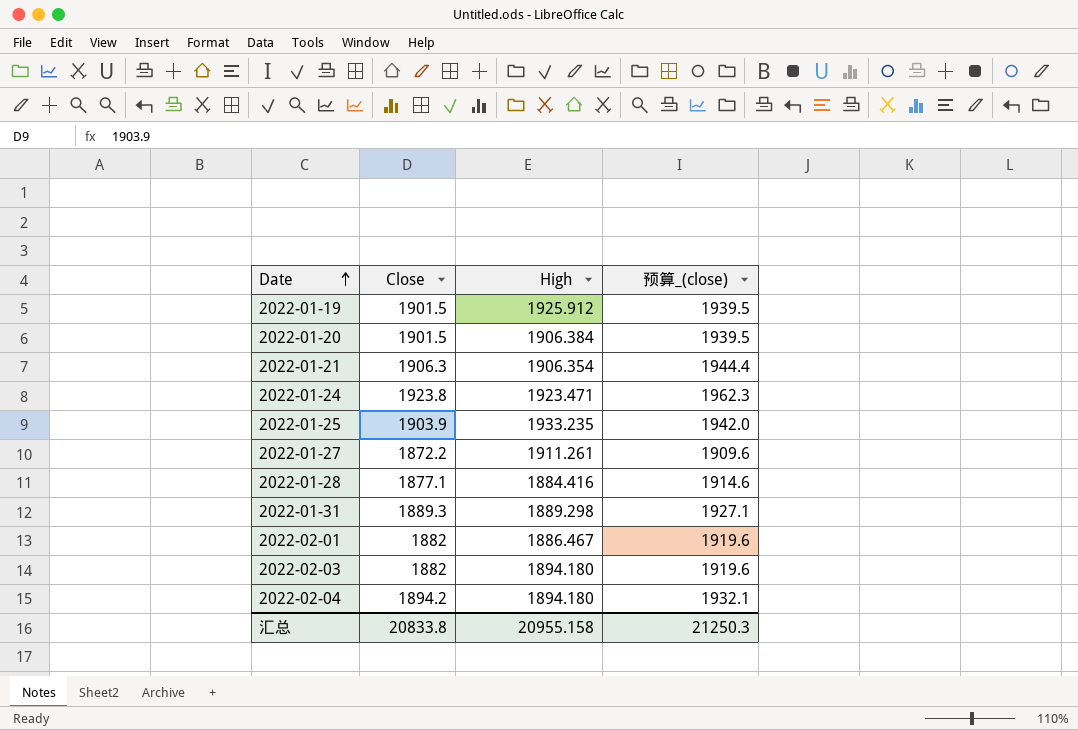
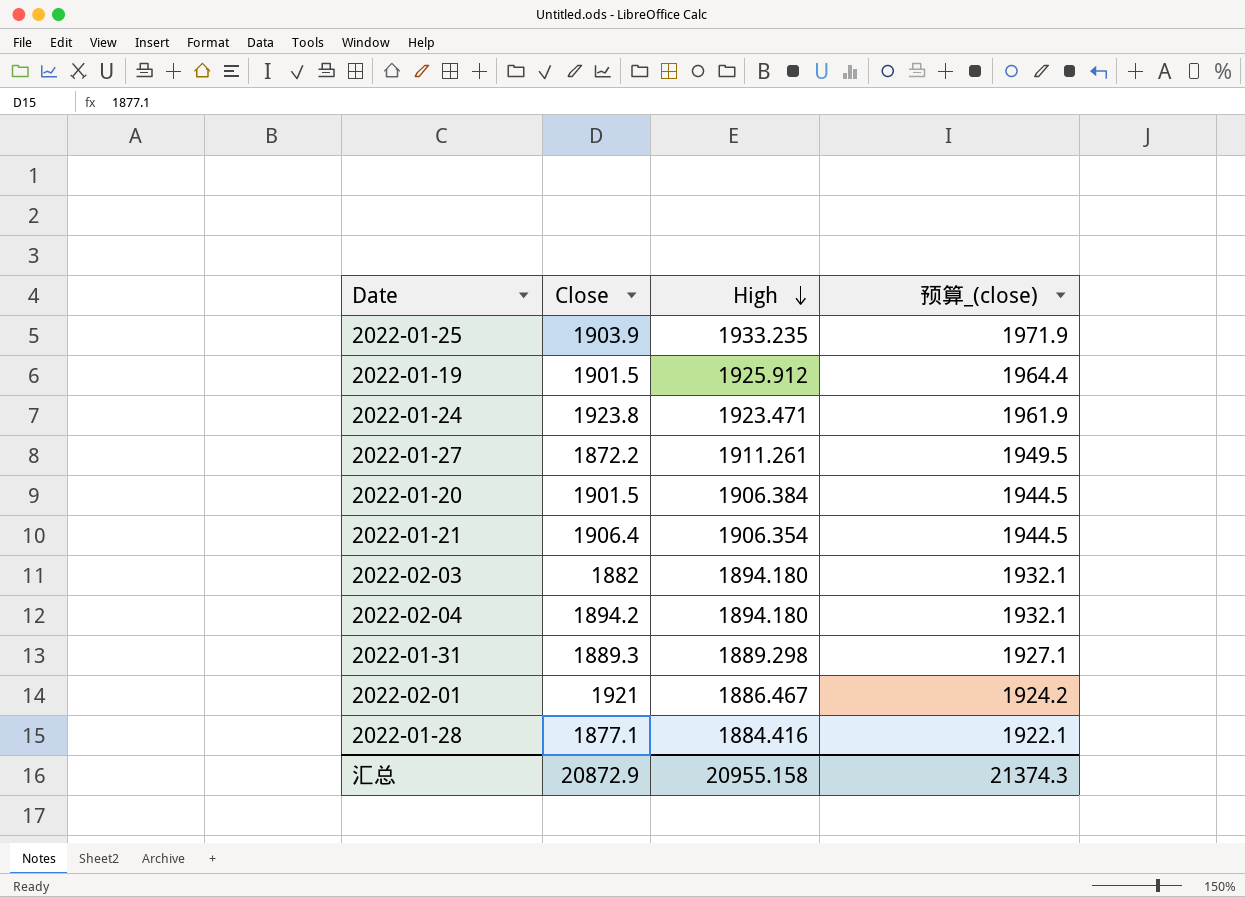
row order: Date ascending -> High descending
column 预算_(close) | formula: [Close] * 1.02 -> [High] * 1.02
2022-01-21 | Close: 1906.3 -> 1906.4
2022-02-01 | Close: 1882 -> 1921
汇总 | Close: 20833.8 -> 20872.9
汇总 | 预算_(close): 21250.3 -> 21374.3

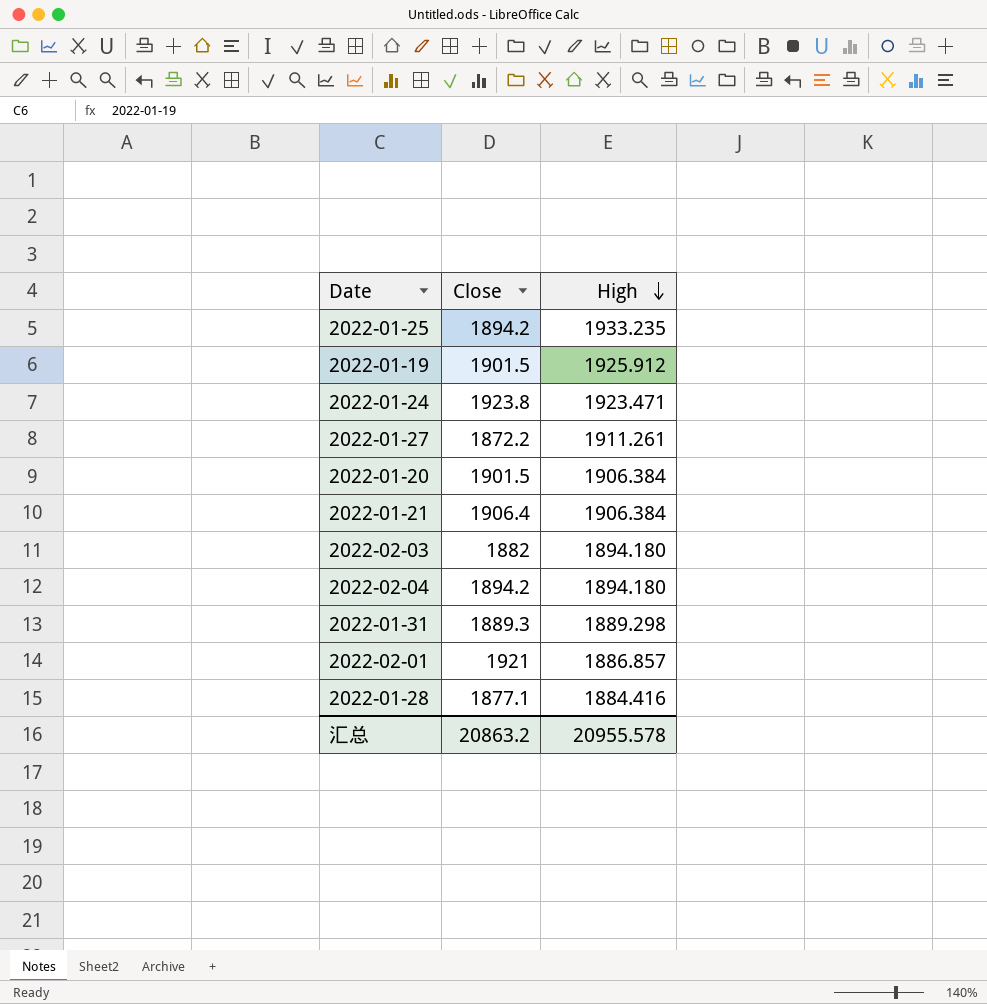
column 预算_(close) | formula: [High] * 1.02 -> none
2022-01-25 | Close: 1903.9 -> 1894.2
2022-01-21 | High: 1906.354 -> 1906.384
2022-02-01 | High: 1886.467 -> 1886.857
汇总 | Close: 20872.9 -> 20863.2
汇总 | High: 20955.158 -> 20955.578

